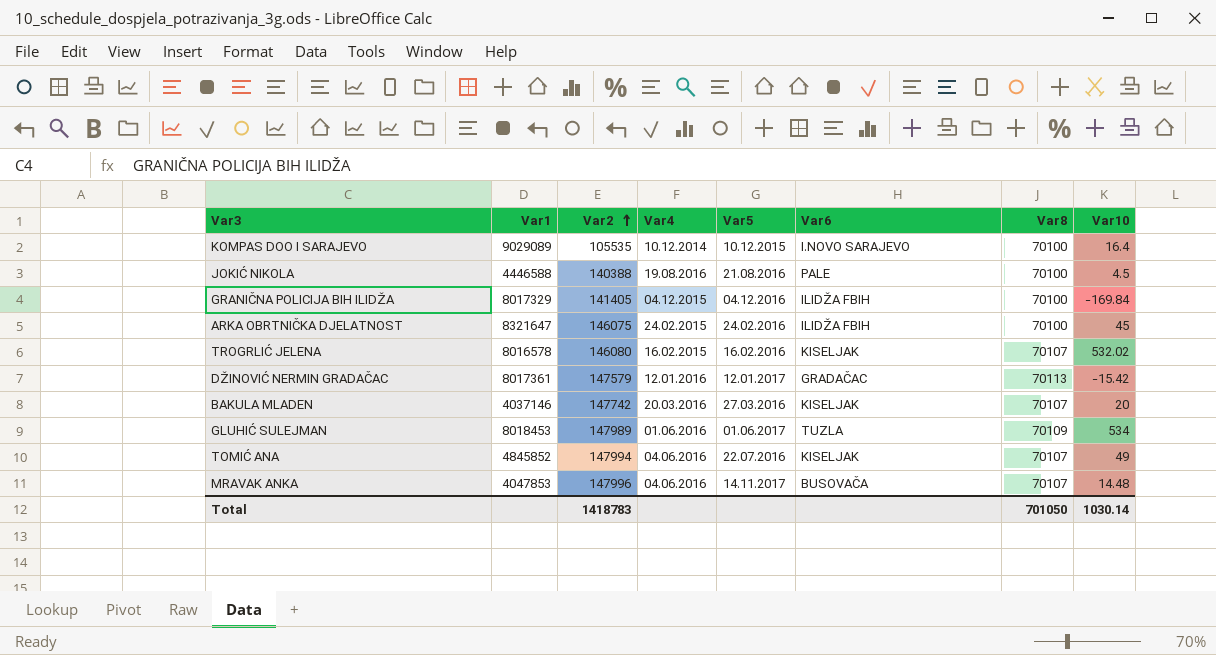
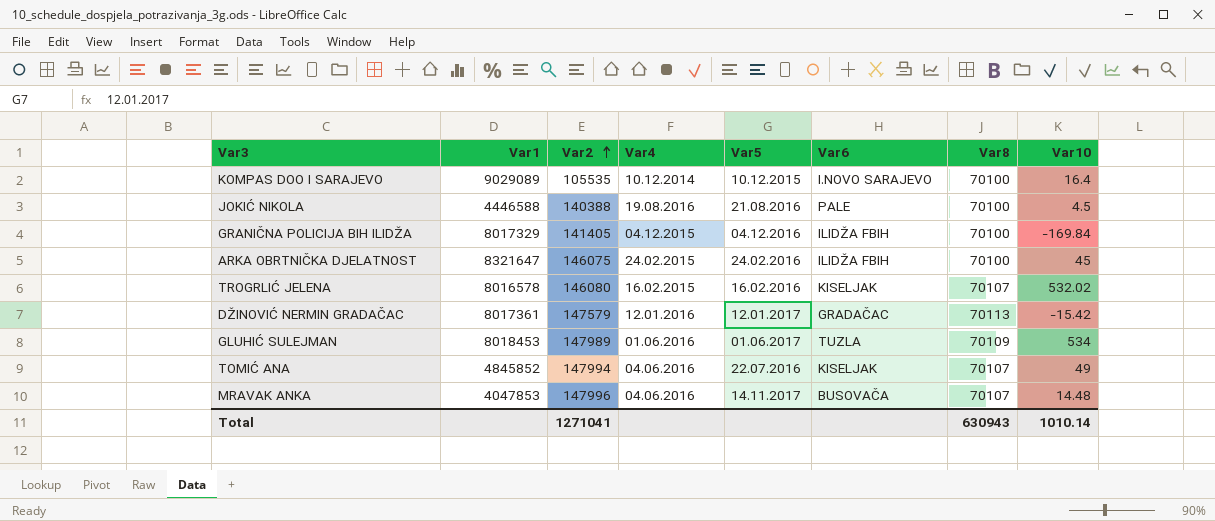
row BAKULA MLADEN: 4037146 | 147742 | 20.03.2016 | 27.03.2016 | KISELJAK | 70107 | 20 -> none
Total | Var2: 1418783 -> 1271041
Total | Var8: 701050 -> 630943
Total | Var10: 1030.14 -> 1010.14

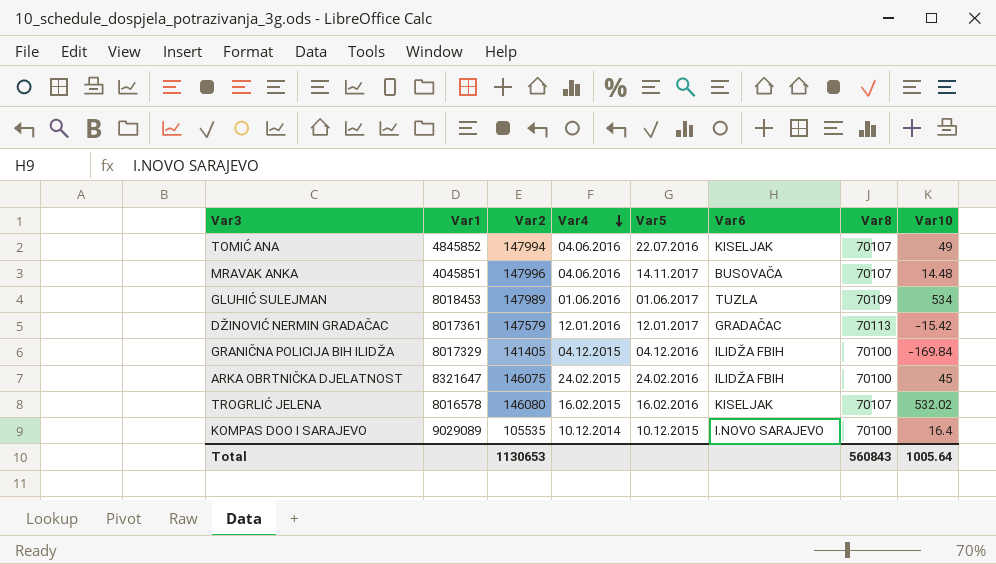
row order: Var2 ascending -> Var4 descending
row JOKIĆ NIKOLA: 4446588 | 140388 | 19.08.2016 | 21.08.2016 | PALE | 70100 | 4.5 -> none
MRAVAK ANKA | Var1: 4047853 -> 4045851
Total | Var2: 1271041 -> 1130653
Total | Var8: 630943 -> 560843
Total | Var10: 1010.14 -> 1005.64

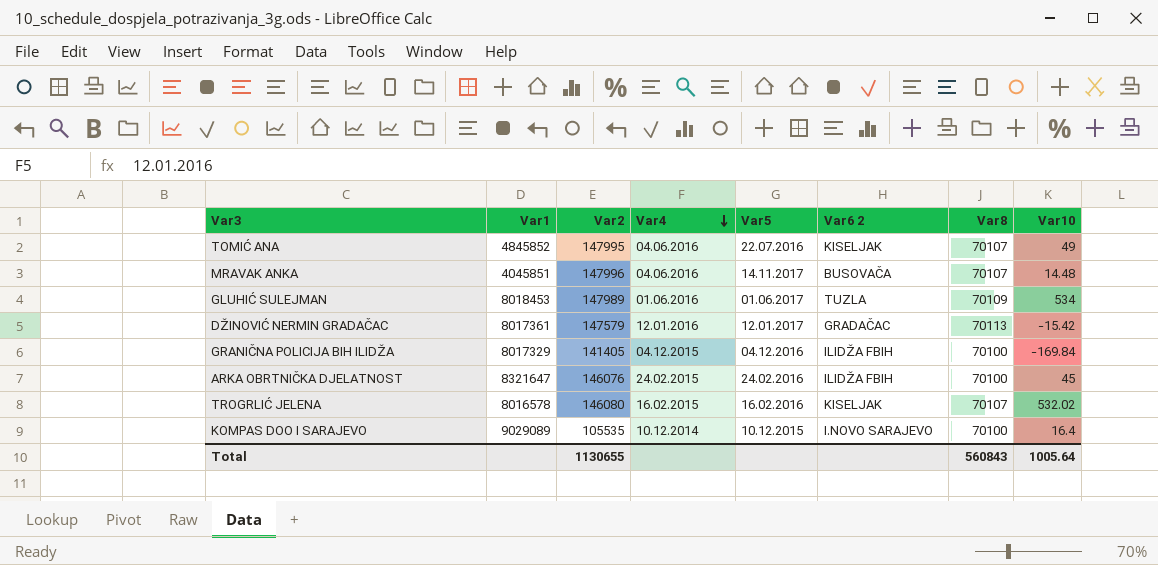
column name: Var6 -> Var6 2
TOMIĆ ANA | Var2: 147994 -> 147995
ARKA OBRTNIČKA DJELATNOST | Var2: 146075 -> 146076
Total | Var2: 1130653 -> 1130655

